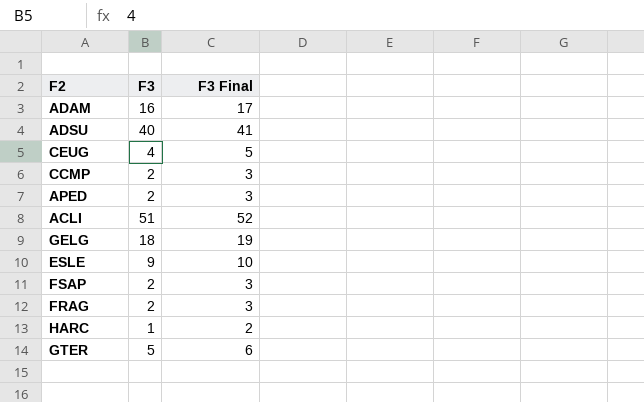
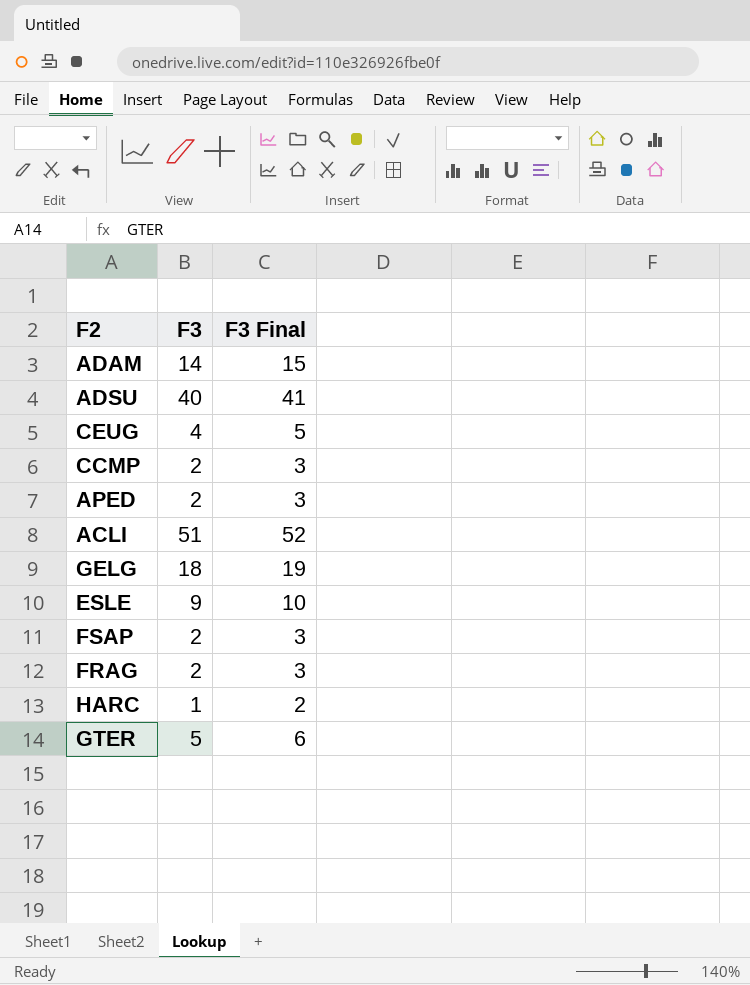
ADAM | F3: 16 -> 14
ADAM | F3 Final: 17 -> 15

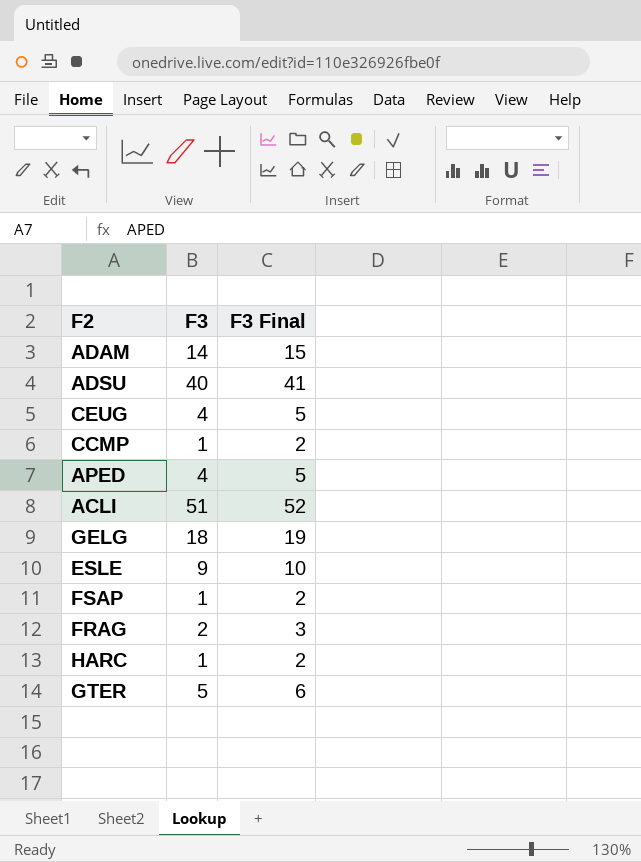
CCMP | F3: 2 -> 1
CCMP | F3 Final: 3 -> 2
APED | F3: 2 -> 4
APED | F3 Final: 3 -> 5
FSAP | F3: 2 -> 1
FSAP | F3 Final: 3 -> 2

